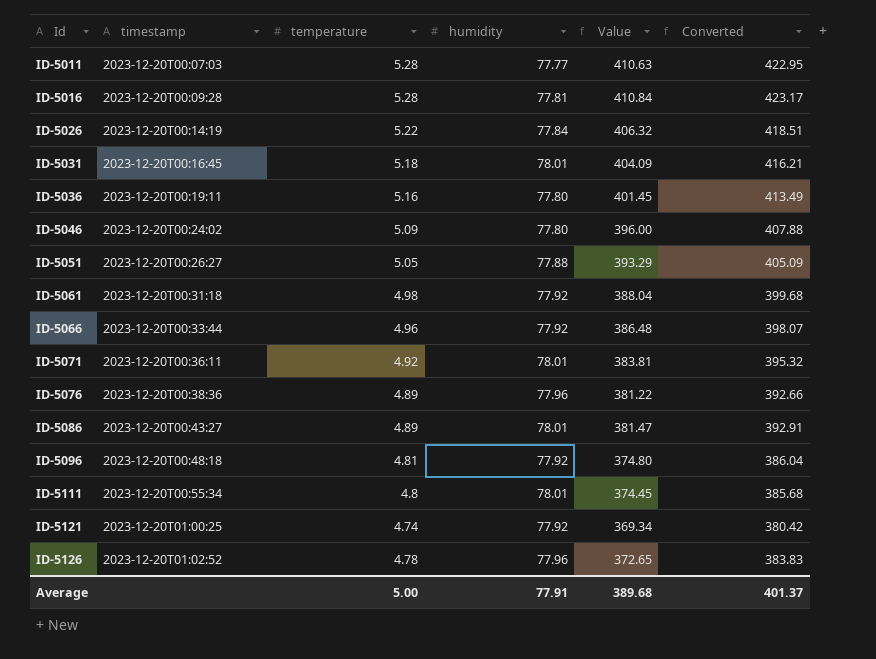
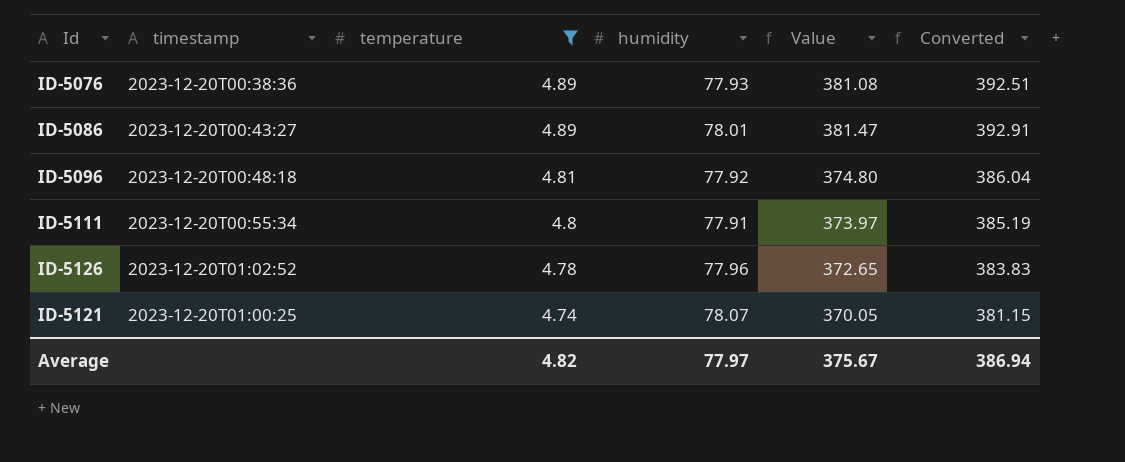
filter: none -> temperature <= 4.89
row order: Id ascending -> temperature descending
ID-5076 | humidity: 77.96 -> 77.93
ID-5076 | Value: 381.22 -> 381.08
ID-5076 | Converted: 392.66 -> 392.51
ID-5111 | humidity: 78.01 -> 77.91
ID-5111 | Value: 374.45 -> 373.97
ID-5111 | Converted: 385.68 -> 385.19
ID-5121 | humidity: 77.92 -> 78.07
ID-5121 | Value: 369.34 -> 370.05
ID-5121 | Converted: 380.42 -> 381.15
Average | temperature: 5.00 -> 4.82
Average | humidity: 77.91 -> 77.97
Average | Value: 389.68 -> 375.67
Average | Converted: 401.37 -> 386.94

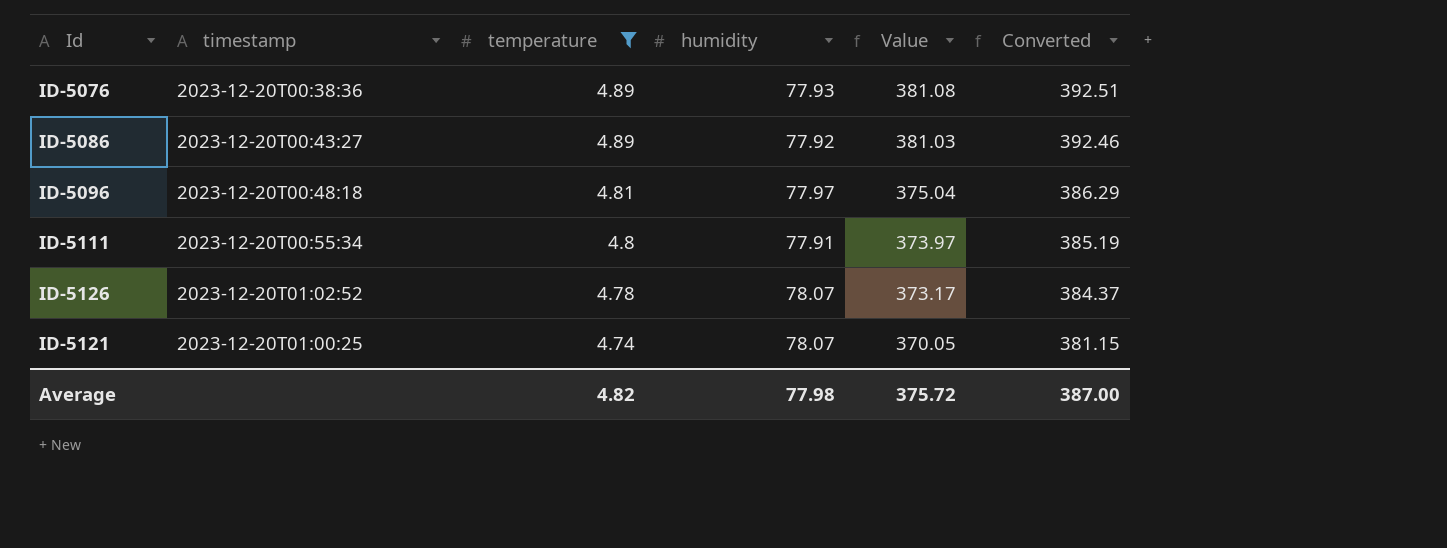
ID-5086 | humidity: 78.01 -> 77.92
ID-5086 | Value: 381.47 -> 381.03
ID-5086 | Converted: 392.91 -> 392.46
ID-5096 | humidity: 77.92 -> 77.97
ID-5096 | Value: 374.80 -> 375.04
ID-5096 | Converted: 386.04 -> 386.29
ID-5126 | humidity: 77.96 -> 78.07
ID-5126 | Value: 372.65 -> 373.17
ID-5126 | Converted: 383.83 -> 384.37
Average | humidity: 77.97 -> 77.98
Average | Value: 375.67 -> 375.72
Average | Converted: 386.94 -> 387.00

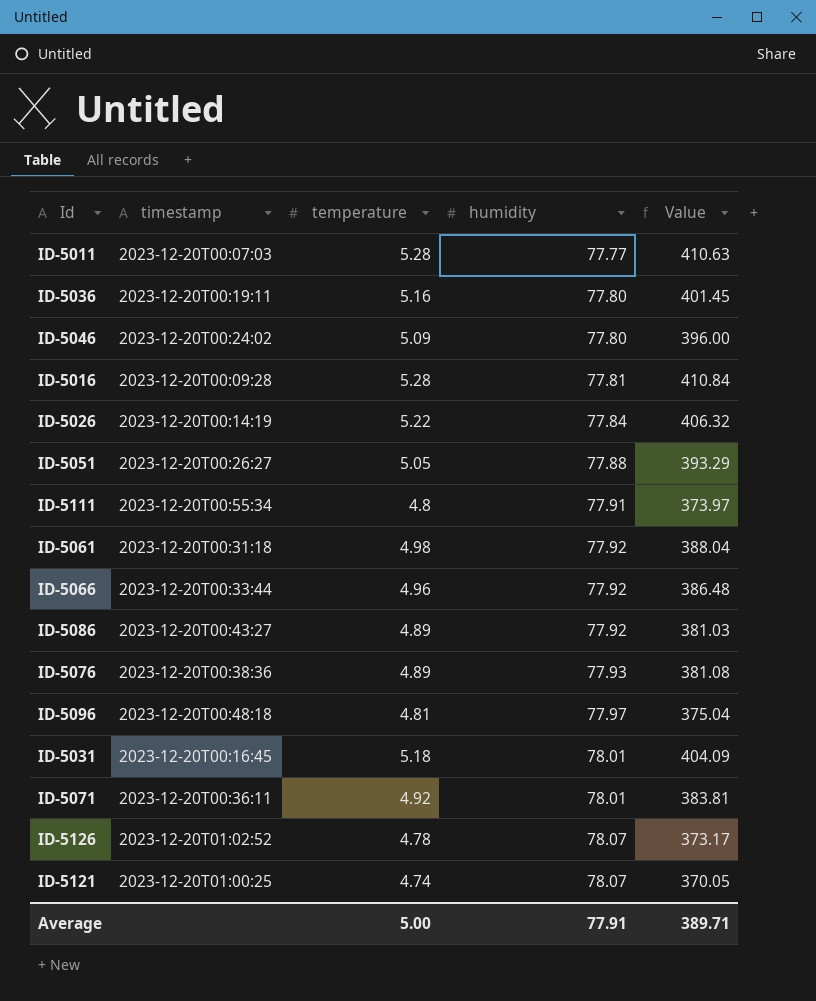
filter: temperature <= 4.89 -> none
row order: temperature descending -> humidity ascending
column Converted | formula: [Value] * 1.03 -> none
Average | temperature: 4.82 -> 5.00
Average | humidity: 77.98 -> 77.91
Average | Value: 375.72 -> 389.71

